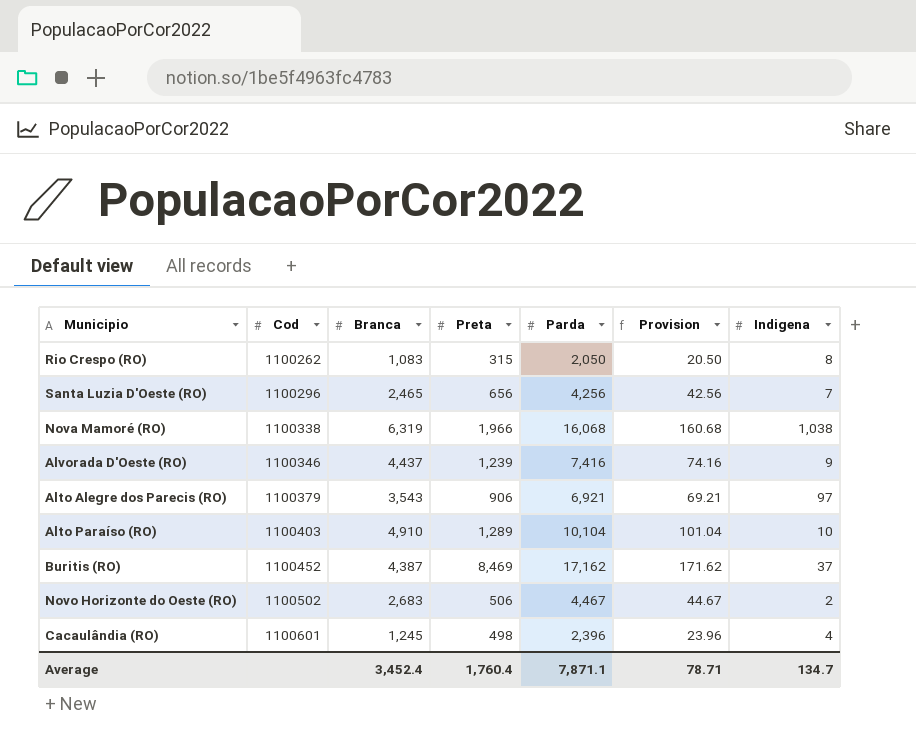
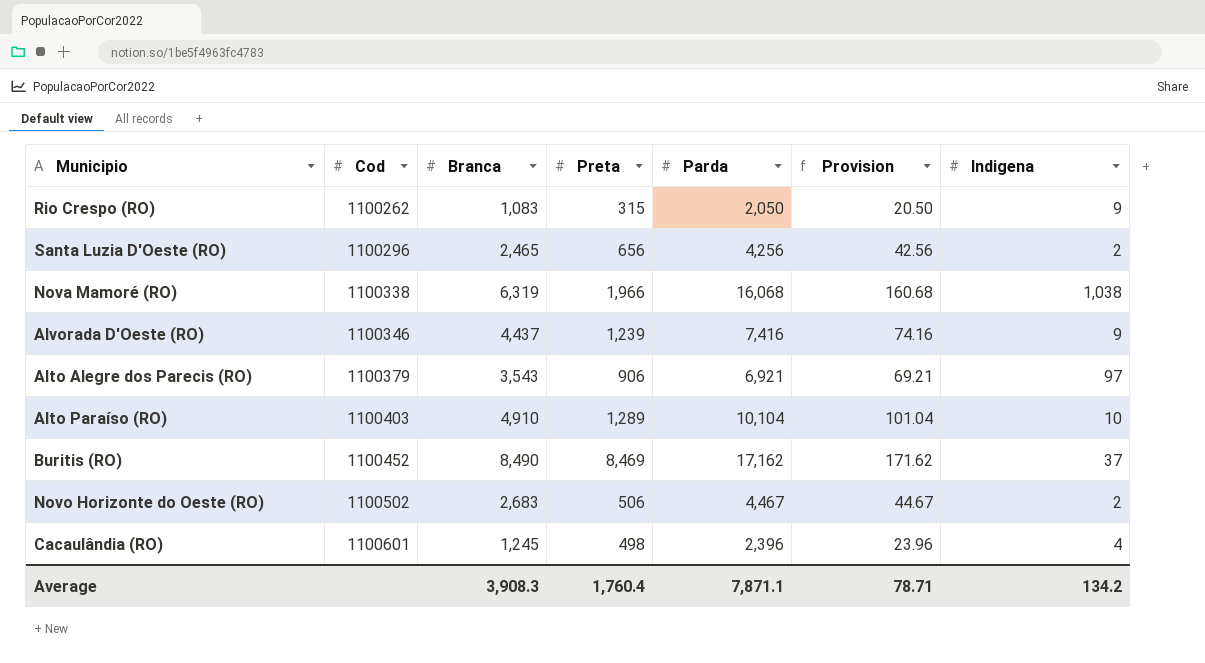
Rio Crespo (RO) | Indigena: 8 -> 9
Santa Luzia D'Oeste (RO) | Indigena: 7 -> 2
Buritis (RO) | Branca: 4,387 -> 8,490
Average | Branca: 3,452.4 -> 3,908.3
Average | Indigena: 134.7 -> 134.2

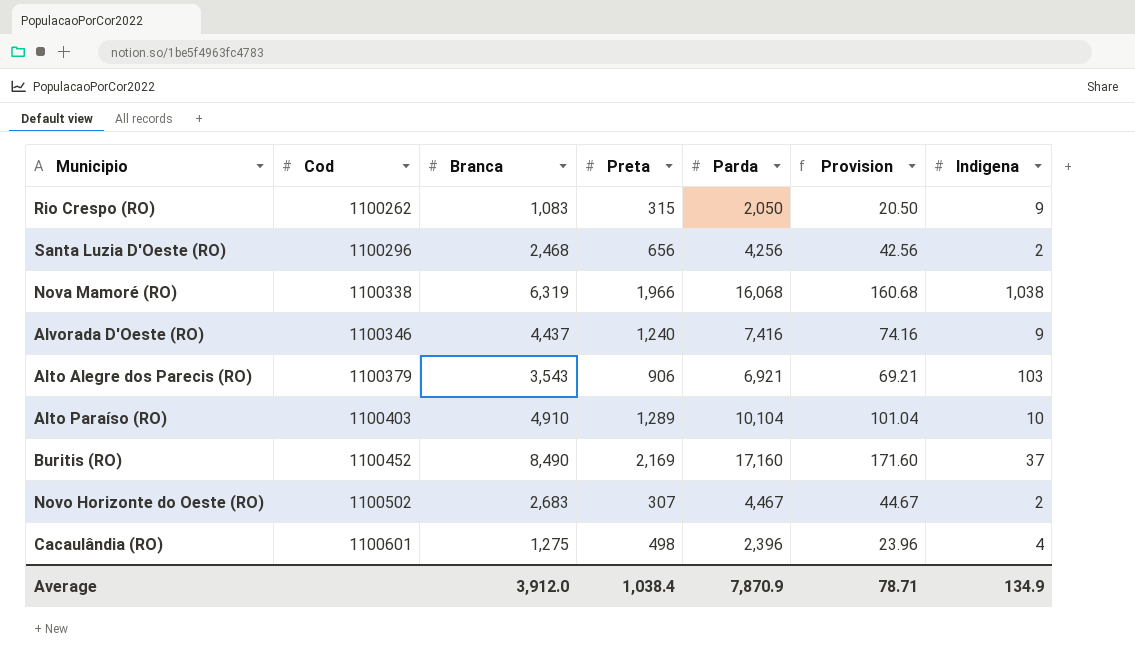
Santa Luzia D'Oeste (RO) | Branca: 2,465 -> 2,468
Alvorada D'Oeste (RO) | Preta: 1,239 -> 1,240
Alto Alegre dos Parecis (RO) | Indigena: 97 -> 103
Buritis (RO) | Preta: 8,469 -> 2,169
Buritis (RO) | Parda: 17,162 -> 17,160
Buritis (RO) | Provision: 171.62 -> 171.60
Novo Horizonte do Oeste (RO) | Preta: 506 -> 307
Cacaulândia (RO) | Branca: 1,245 -> 1,275
Average | Branca: 3,908.3 -> 3,912.0
Average | Preta: 1,760.4 -> 1,038.4
Average | Parda: 7,871.1 -> 7,870.9
Average | Indigena: 134.2 -> 134.9

